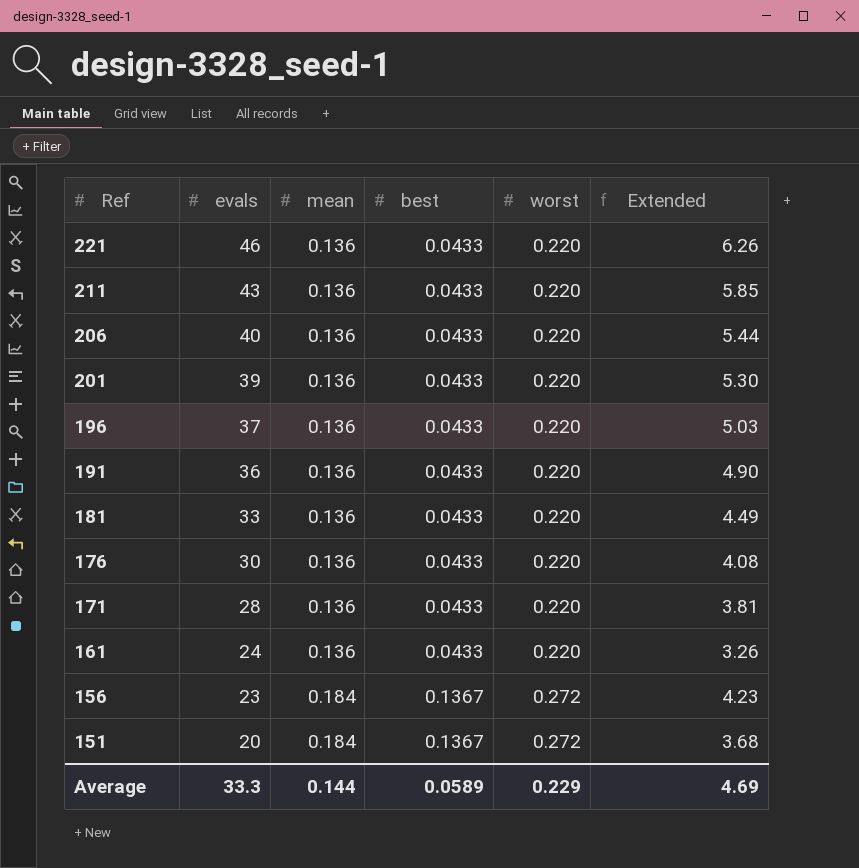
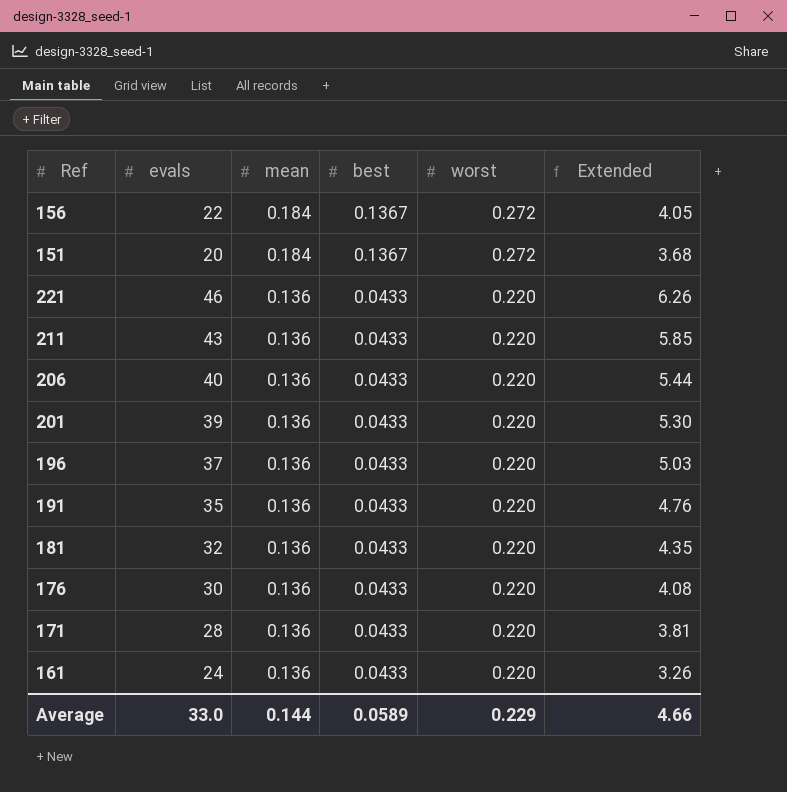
row order: Ref descending -> mean descending
156 | evals: 23 -> 22
156 | Extended: 4.23 -> 4.05
191 | evals: 36 -> 35
191 | Extended: 4.90 -> 4.76
181 | evals: 33 -> 32
181 | Extended: 4.49 -> 4.35
Average | evals: 33.3 -> 33.0
Average | Extended: 4.69 -> 4.66

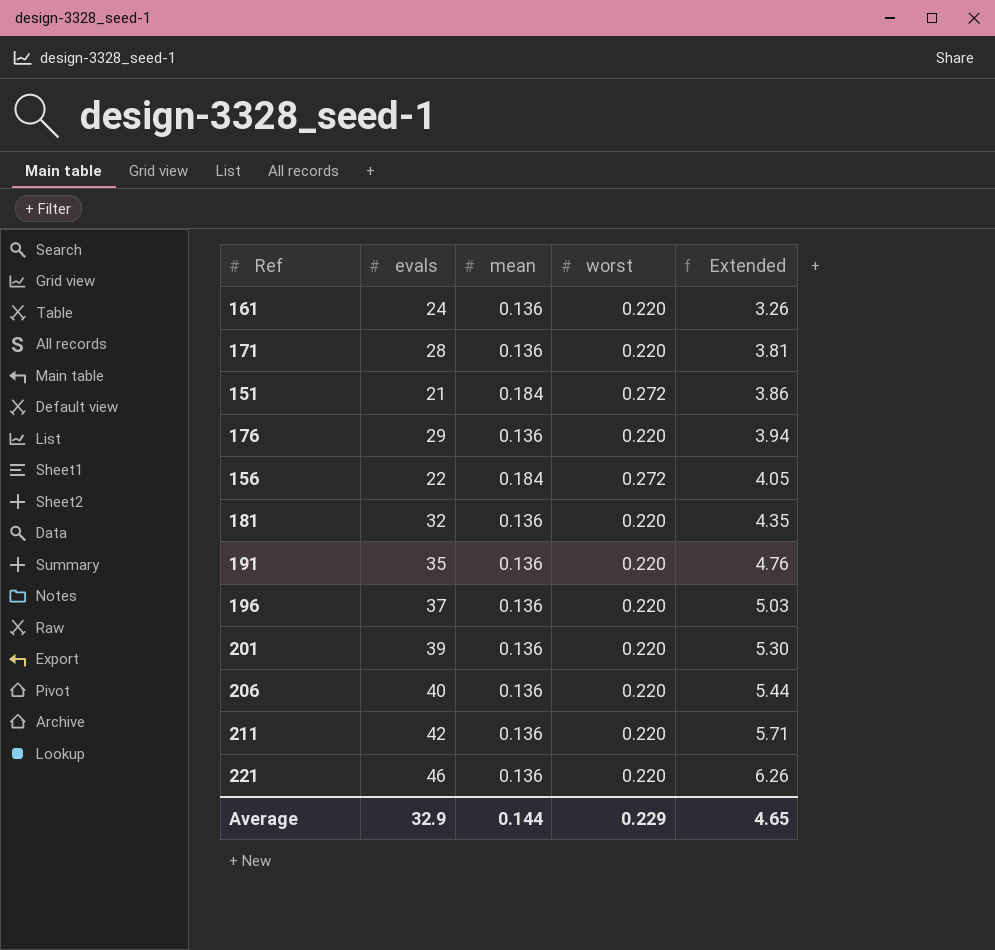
row order: mean descending -> Extended ascending
column best | position: 4 -> none
151 | evals: 20 -> 21
151 | Extended: 3.68 -> 3.86
176 | evals: 30 -> 29
176 | Extended: 4.08 -> 3.94
211 | evals: 43 -> 42
211 | Extended: 5.85 -> 5.71
Average | evals: 33.0 -> 32.9
Average | Extended: 4.66 -> 4.65

